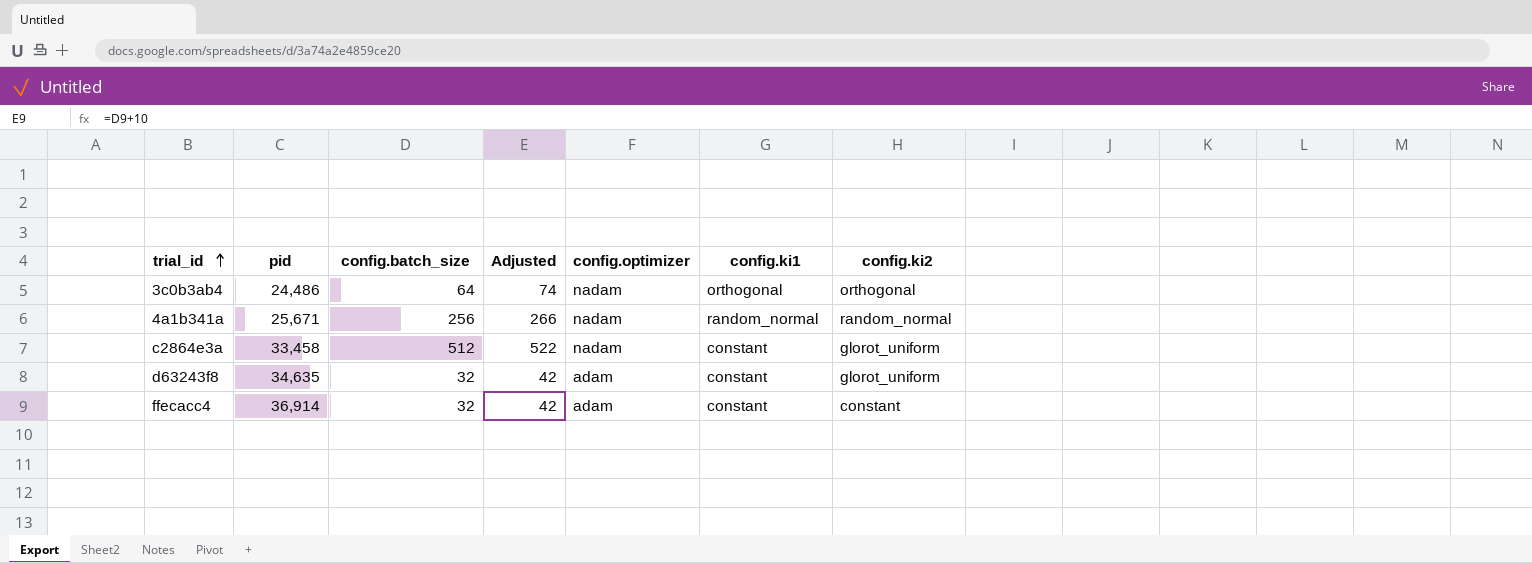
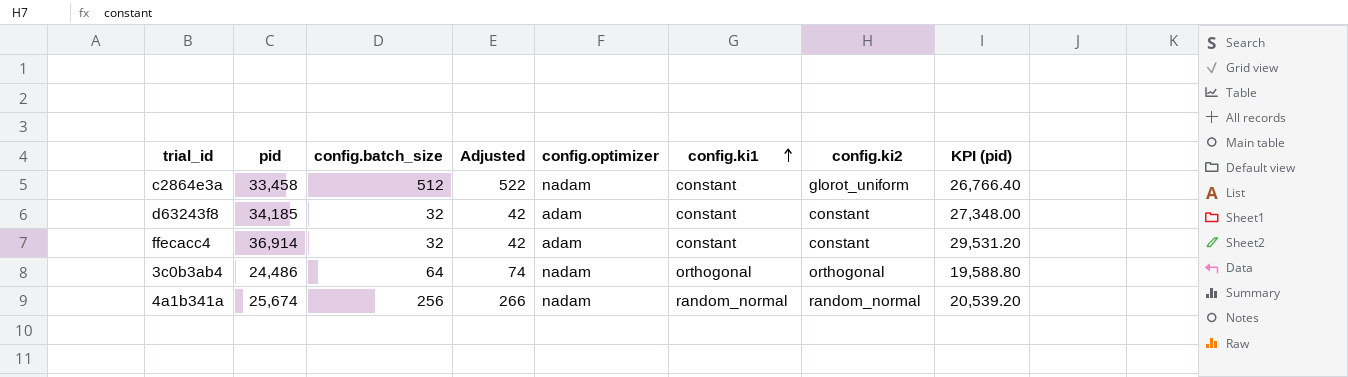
row order: trial_id ascending -> config.ki1 ascending
column KPI (pid) | formula: none -> [pid] * 0.8
d63243f8 | pid: 34,635 -> 34,185
d63243f8 | config.ki2: glorot_uniform -> constant
4a1b341a | pid: 25,671 -> 25,674

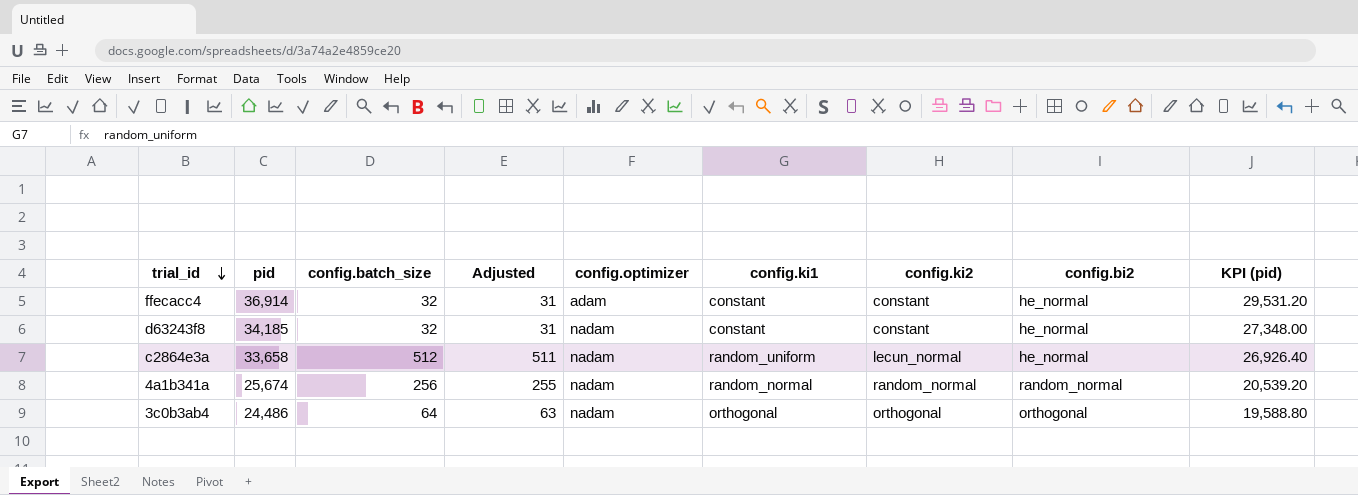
row order: config.ki1 ascending -> trial_id descending
column Adjusted | formula: [config.batch_size] + 10 -> [config.batch_size] - 1
column config.bi2 | position: none -> 8
d63243f8 | config.optimizer: adam -> nadam
c2864e3a | pid: 33,458 -> 33,658
c2864e3a | config.ki1: constant -> random_uniform
c2864e3a | config.ki2: glorot_uniform -> lecun_normal
c2864e3a | KPI (pid): 26,766.40 -> 26,926.40

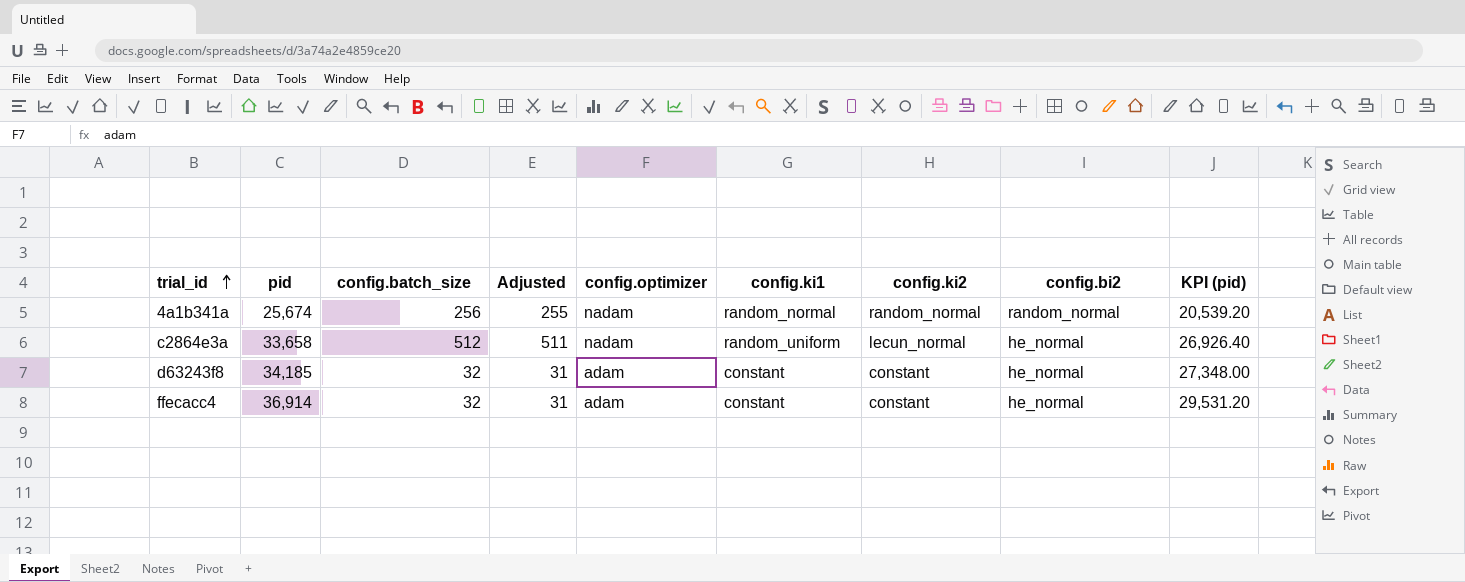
row order: trial_id descending -> trial_id ascending
row 3c0b3ab4: 24,486 | 64 | 63 | nadam | orthogonal | orthogonal | orthogonal | 19,588.80 -> none
d63243f8 | config.optimizer: nadam -> adam

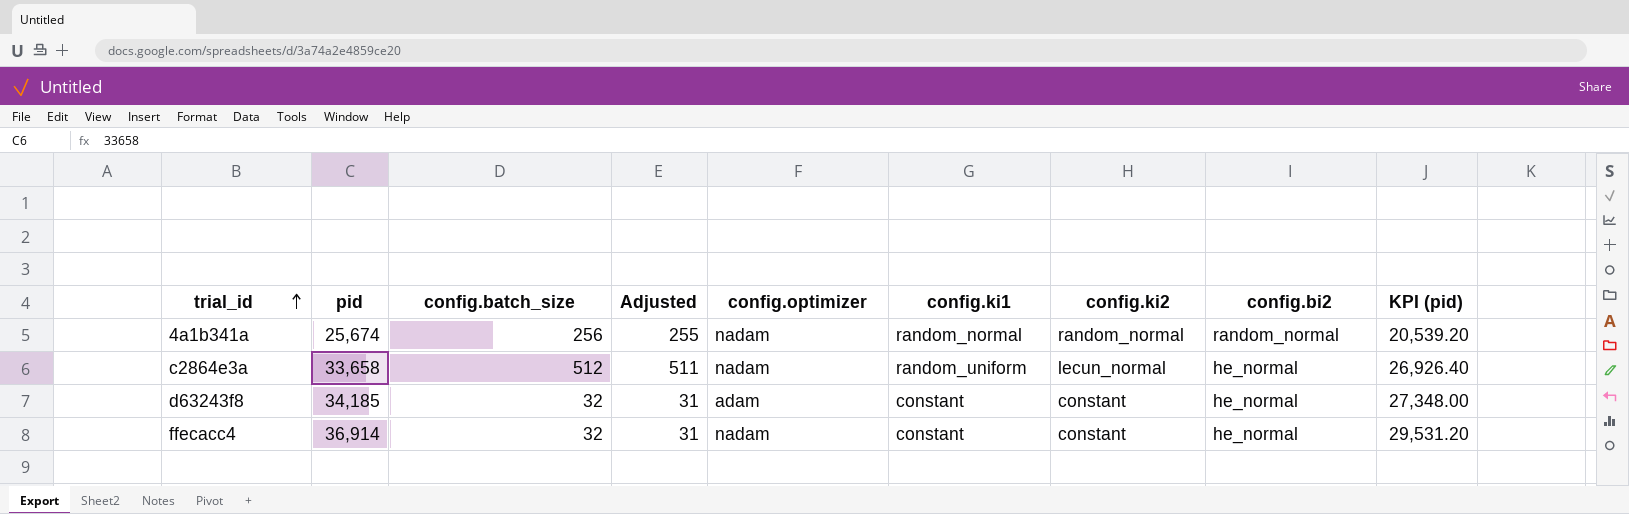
ffecacc4 | config.optimizer: adam -> nadam

